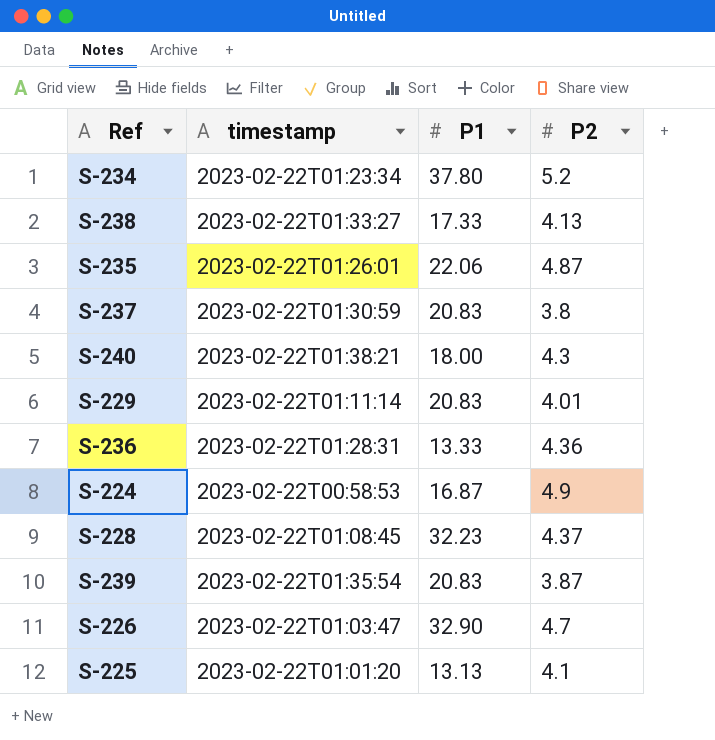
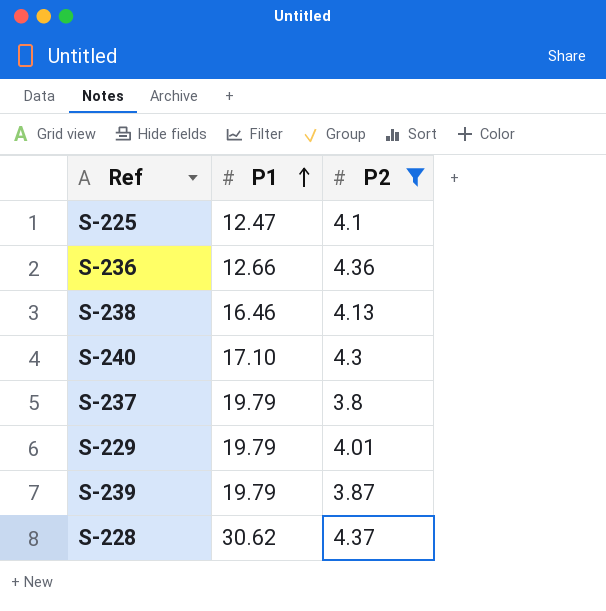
filter: none -> P2 <= 4.37
row order: none -> P1 ascending
column timestamp | position: 2 -> none
S-225 | P1: 13.13 -> 12.47
S-236 | P1: 13.33 -> 12.66
S-238 | P1: 17.33 -> 16.46
S-240 | P1: 18.00 -> 17.10
S-237 | P1: 20.83 -> 19.79
S-229 | P1: 20.83 -> 19.79
S-239 | P1: 20.83 -> 19.79
S-228 | P1: 32.23 -> 30.62

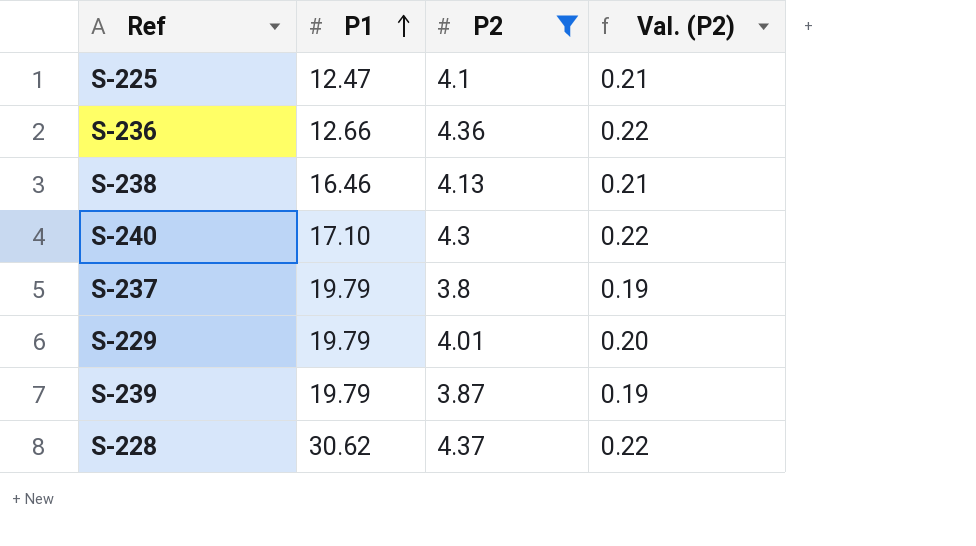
column Val. (P2) | formula: none -> [P2] * 0.05

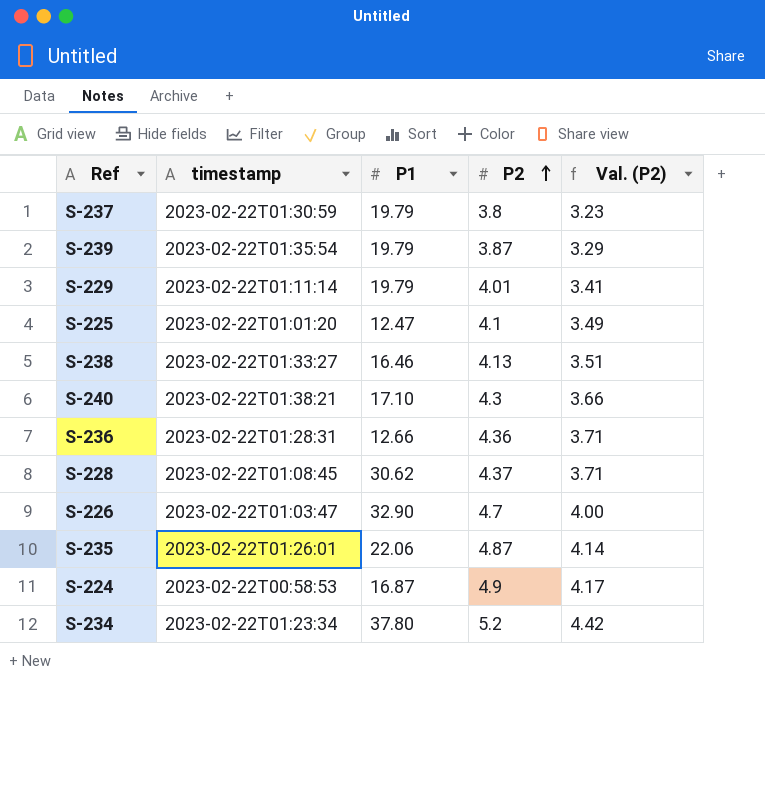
filter: P2 <= 4.37 -> none
row order: P1 ascending -> P2 ascending
column timestamp | position: none -> 2
column Val. (P2) | formula: [P2] * 0.05 -> [P2] * 0.85

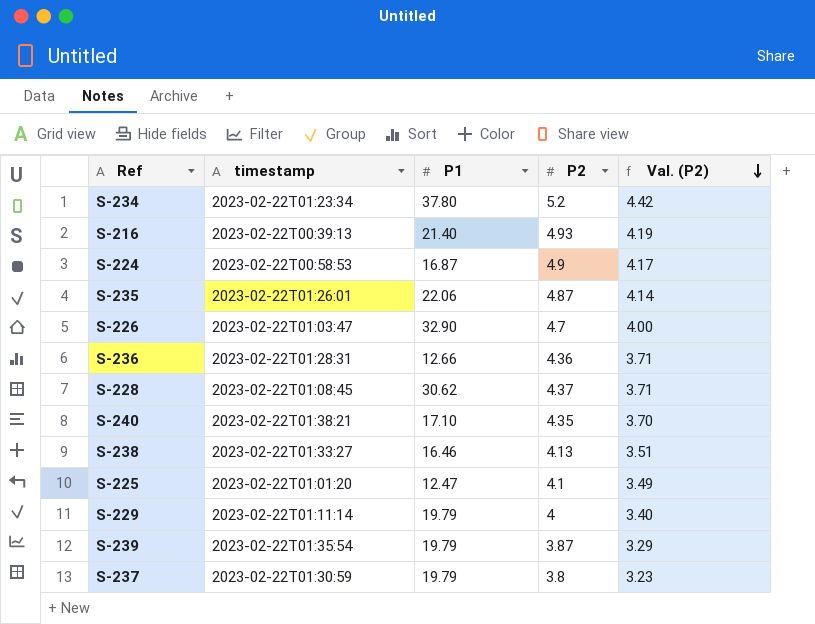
row order: P2 ascending -> Val. (P2) descending
row S-216: none -> 2023-02-22T00:39:13 | 21.40 | 4.93 | 4.19
S-240 | P2: 4.3 -> 4.35
S-240 | Val. (P2): 3.66 -> 3.70
S-229 | P2: 4.01 -> 4
S-229 | Val. (P2): 3.41 -> 3.40

